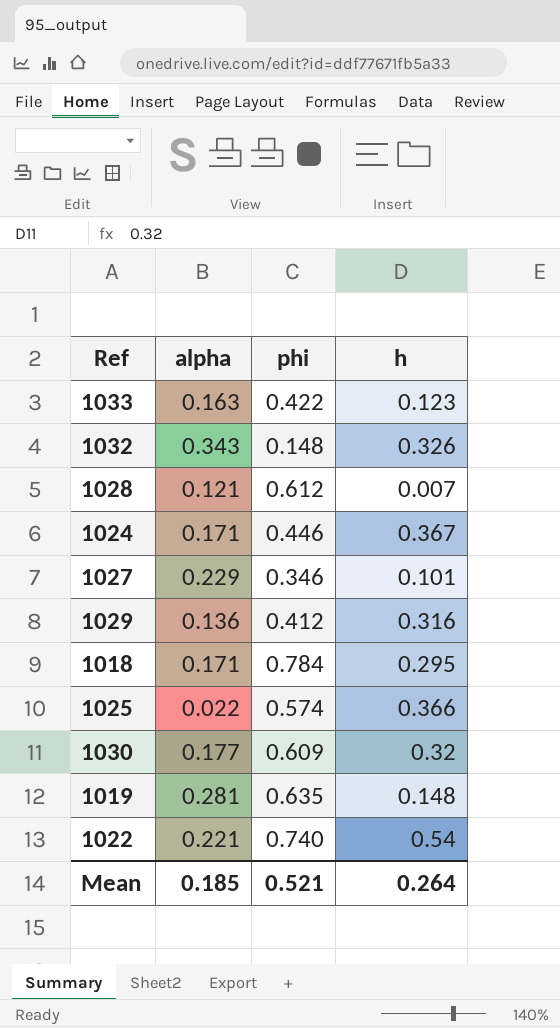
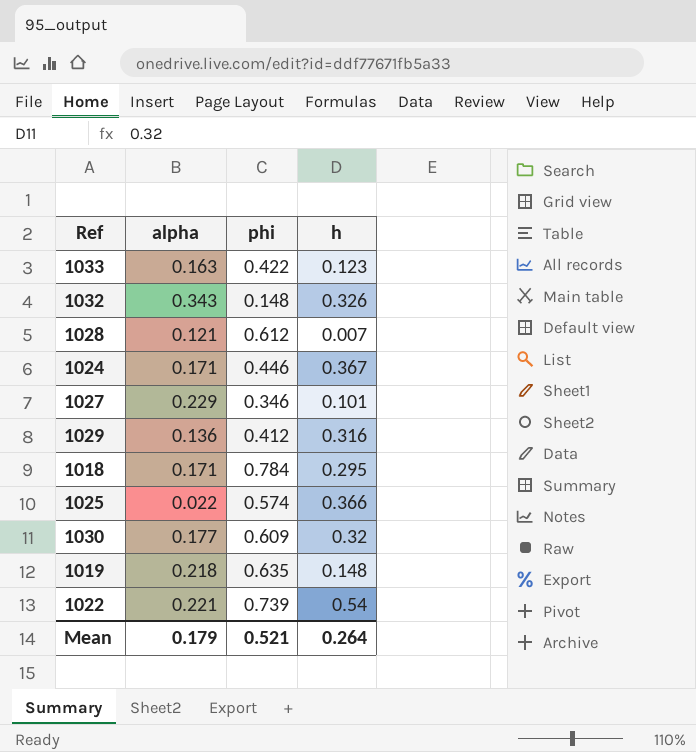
1019 | alpha: 0.281 -> 0.218
1022 | phi: 0.740 -> 0.739
Mean | alpha: 0.185 -> 0.179

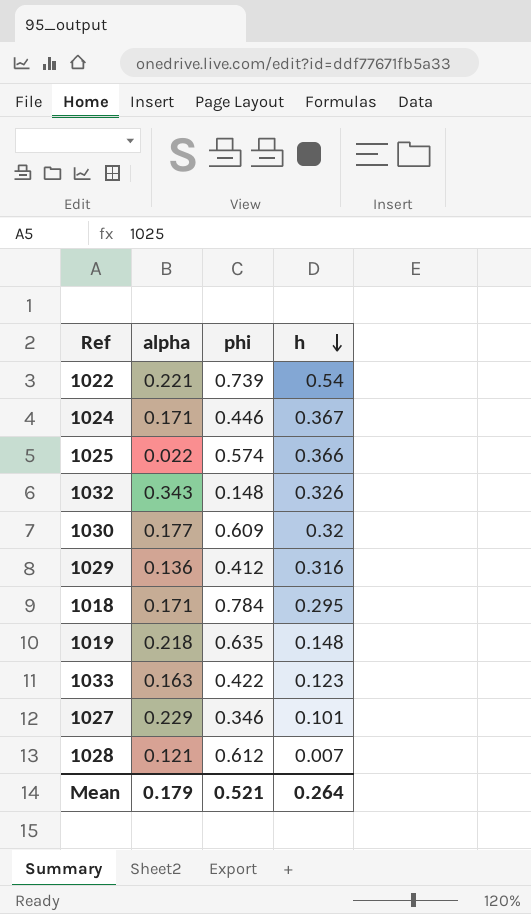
row order: none -> h descending

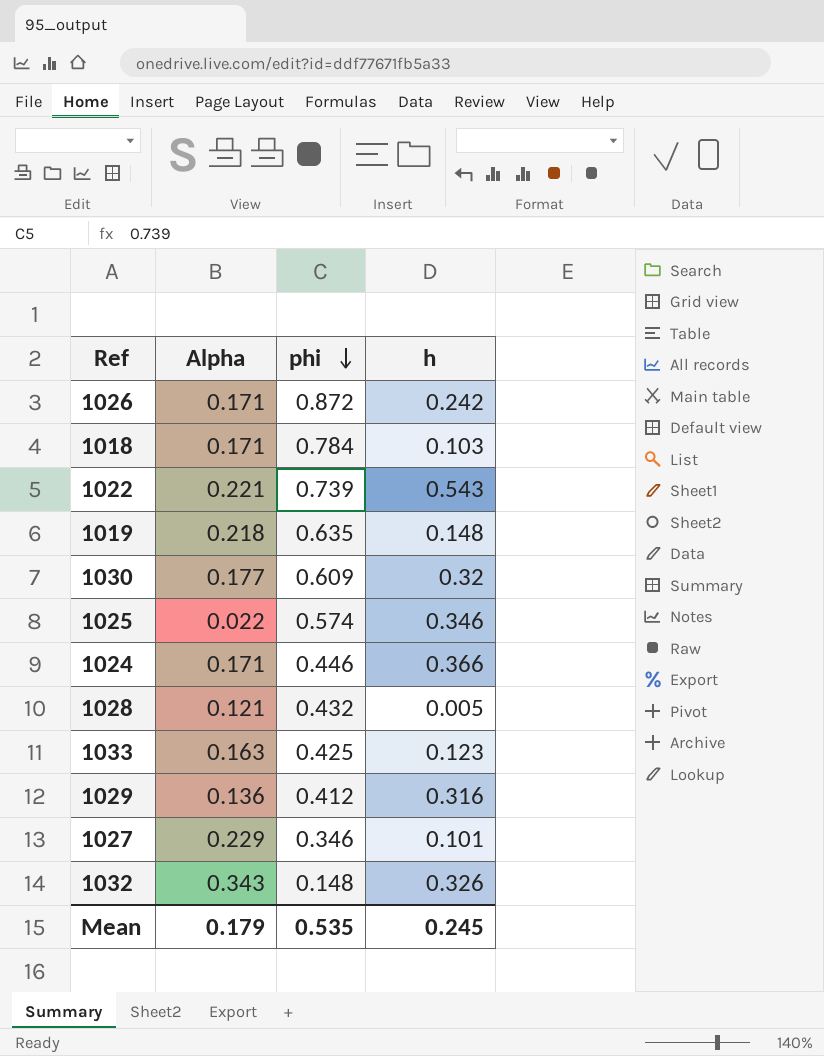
row order: h descending -> phi descending
column name: alpha -> Alpha
row 1026: none -> 0.171 | 0.872 | 0.242
1018 | h: 0.295 -> 0.103
1022 | h: 0.54 -> 0.543
1025 | h: 0.366 -> 0.346
1024 | h: 0.367 -> 0.366
1028 | phi: 0.612 -> 0.432
1028 | h: 0.007 -> 0.005
1033 | phi: 0.422 -> 0.425
Mean | phi: 0.521 -> 0.535
Mean | h: 0.264 -> 0.245

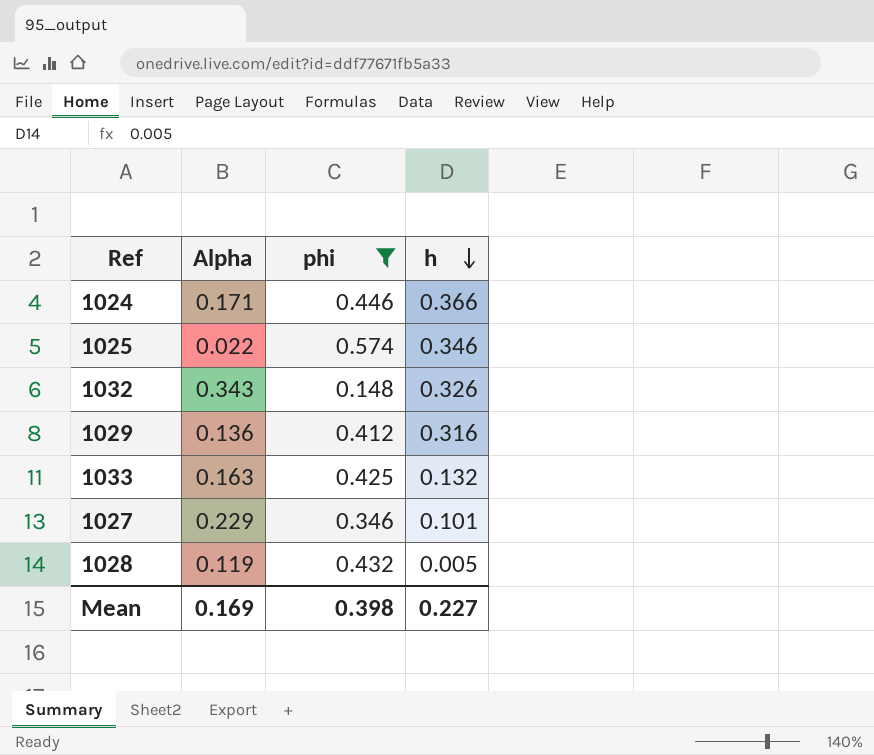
filter: none -> phi <= 0.574
row order: phi descending -> h descending
1033 | h: 0.123 -> 0.132
1028 | Alpha: 0.121 -> 0.119
Mean | Alpha: 0.179 -> 0.169
Mean | phi: 0.535 -> 0.398
Mean | h: 0.245 -> 0.227

